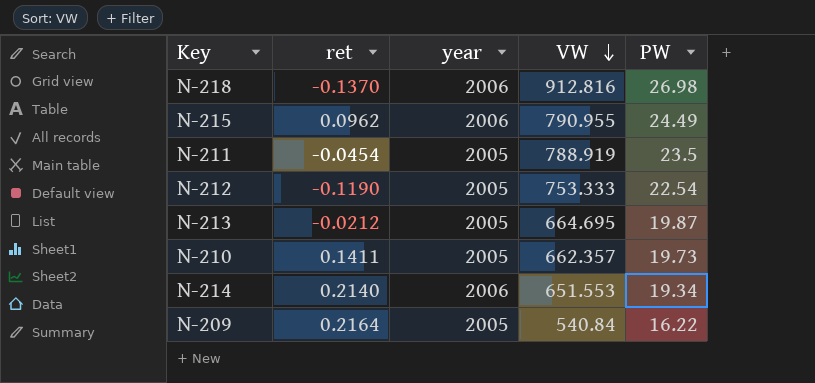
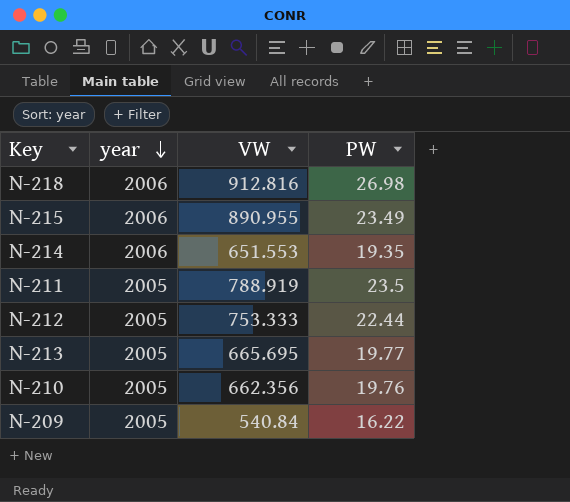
row order: VW descending -> year descending
column ret | position: 2 -> none
N-215 | VW: 790.955 -> 890.955
N-215 | PW: 24.49 -> 23.49
N-214 | PW: 19.34 -> 19.35
N-212 | PW: 22.54 -> 22.44
N-213 | VW: 664.695 -> 665.695
N-213 | PW: 19.87 -> 19.77
N-210 | VW: 662.357 -> 662.356
N-210 | PW: 19.73 -> 19.76

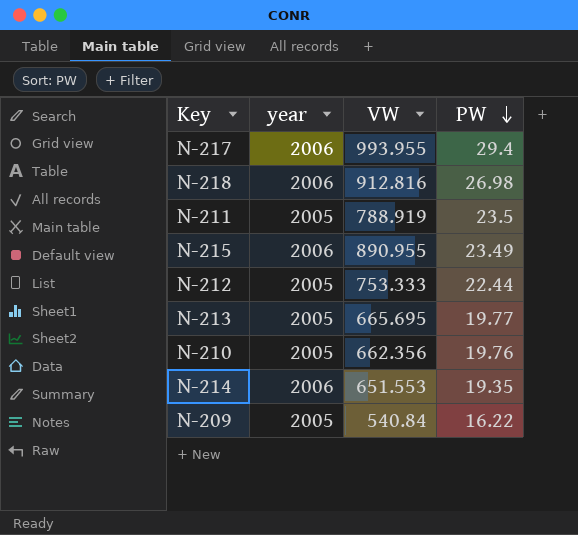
row order: year descending -> PW descending
row N-217: none -> 2006 | 993.955 | 29.4

